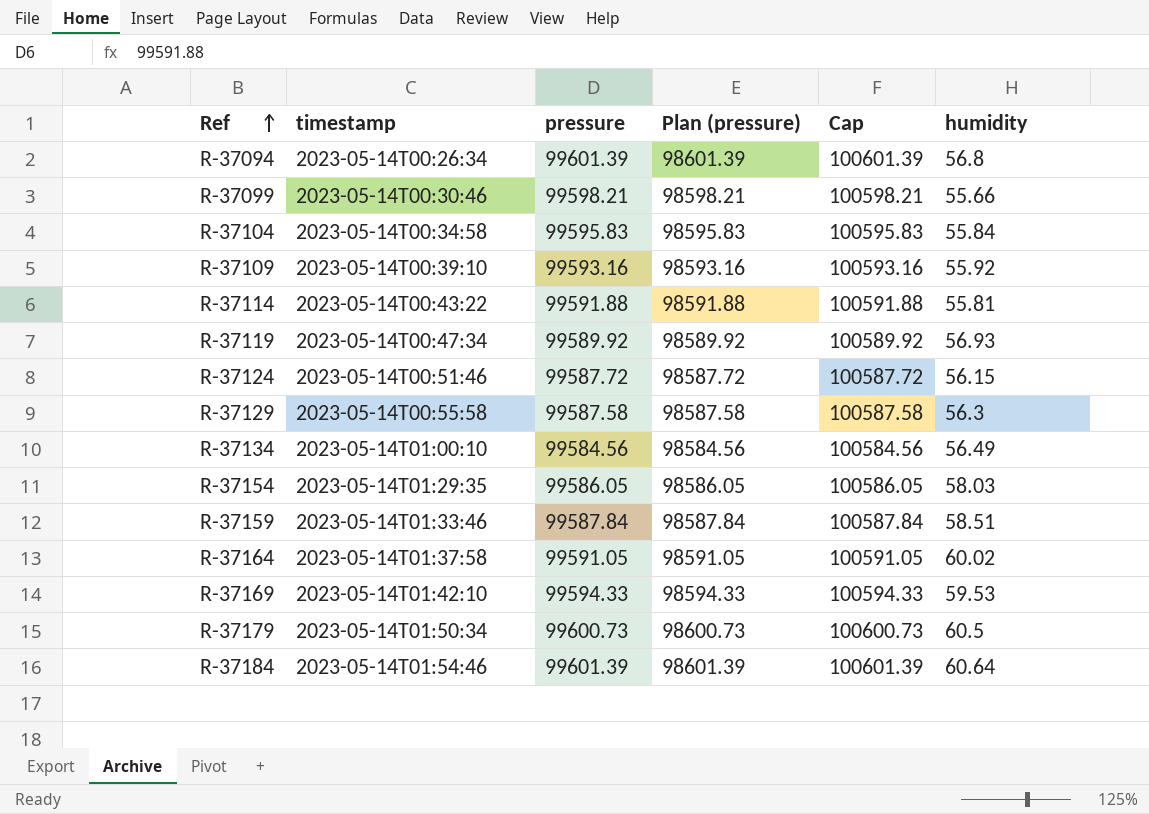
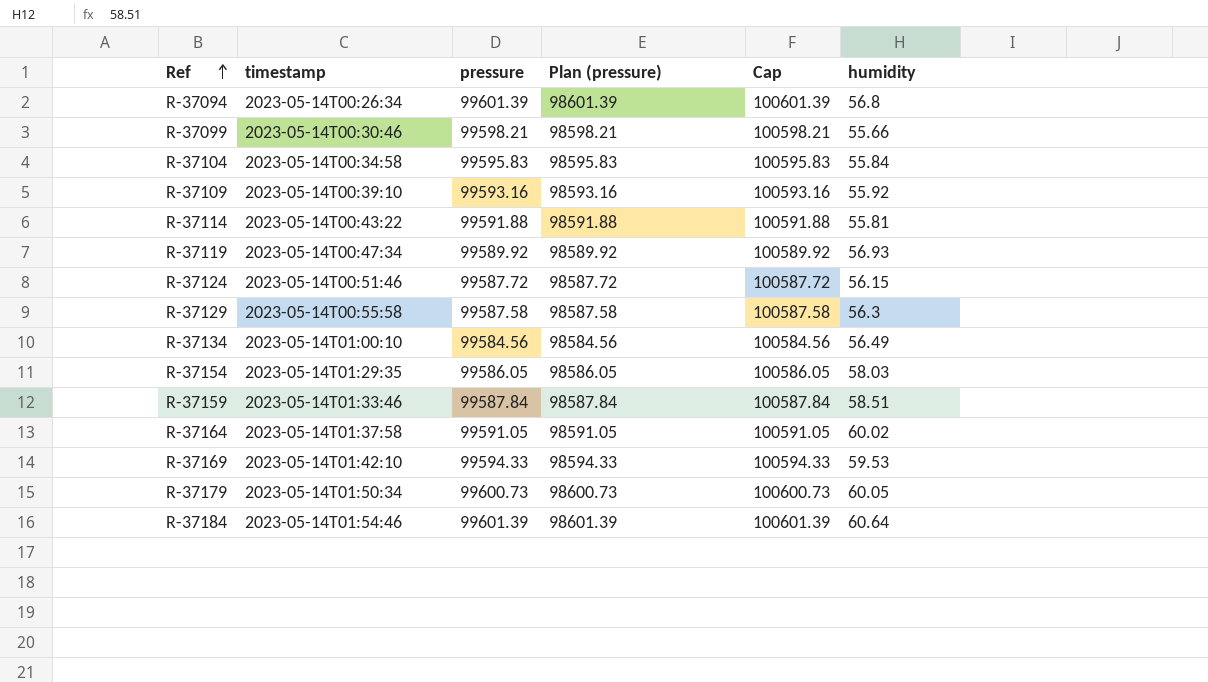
R-37179 | humidity: 60.5 -> 60.05

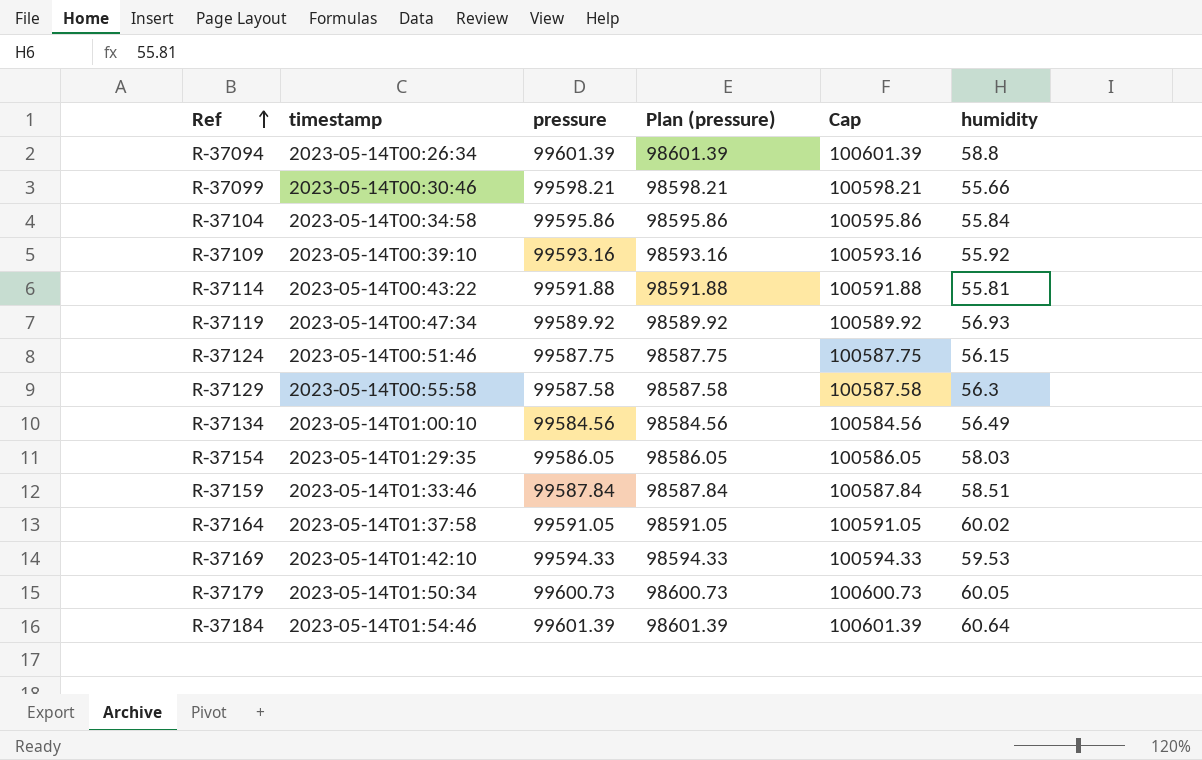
R-37094 | humidity: 56.8 -> 58.8
R-37104 | pressure: 99595.83 -> 99595.86
R-37104 | Plan (pressure): 98595.83 -> 98595.86
R-37104 | Cap: 100595.83 -> 100595.86
R-37124 | pressure: 99587.72 -> 99587.75
R-37124 | Plan (pressure): 98587.72 -> 98587.75
R-37124 | Cap: 100587.72 -> 100587.75

